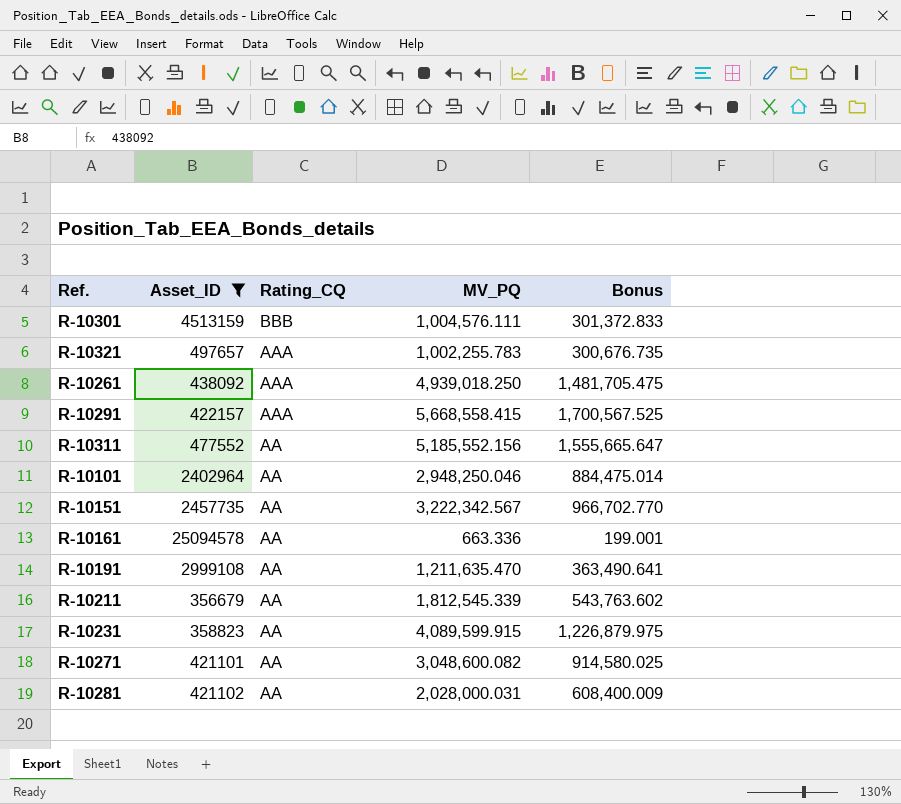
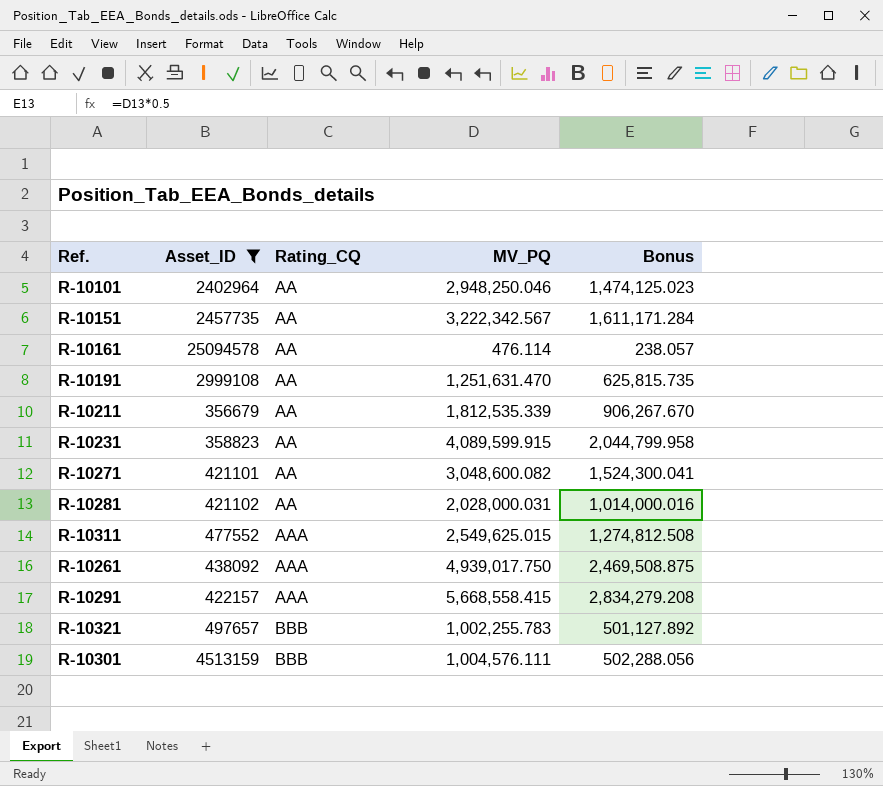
row order: Rating_CQ descending -> Rating_CQ ascending
column Bonus | formula: [MV_PQ] * 0.3 -> [MV_PQ] * 0.5
R-10161 | MV_PQ: 663.336 -> 476.114
R-10191 | MV_PQ: 1,211,635.470 -> 1,251,631.470
R-10211 | MV_PQ: 1,812,545.339 -> 1,812,535.339
R-10311 | Rating_CQ: AA -> AAA
R-10311 | MV_PQ: 5,185,552.156 -> 2,549,625.015
R-10261 | MV_PQ: 4,939,018.250 -> 4,939,017.750
R-10321 | Rating_CQ: AAA -> BBB

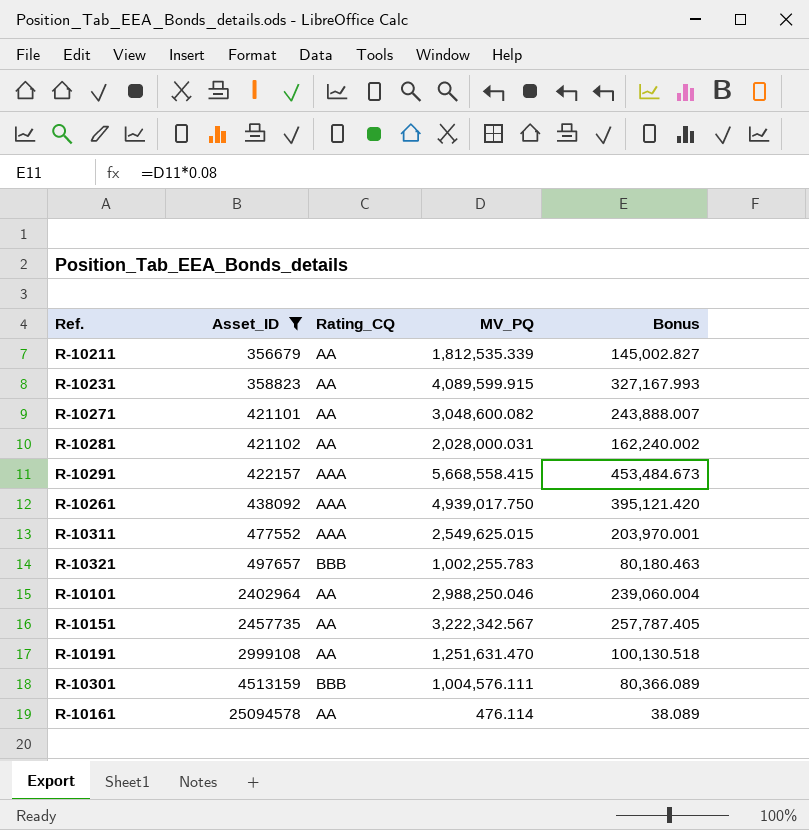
row order: Rating_CQ ascending -> Asset_ID ascending
column Bonus | formula: [MV_PQ] * 0.5 -> [MV_PQ] * 0.08
R-10101 | MV_PQ: 2,948,250.046 -> 2,988,250.046

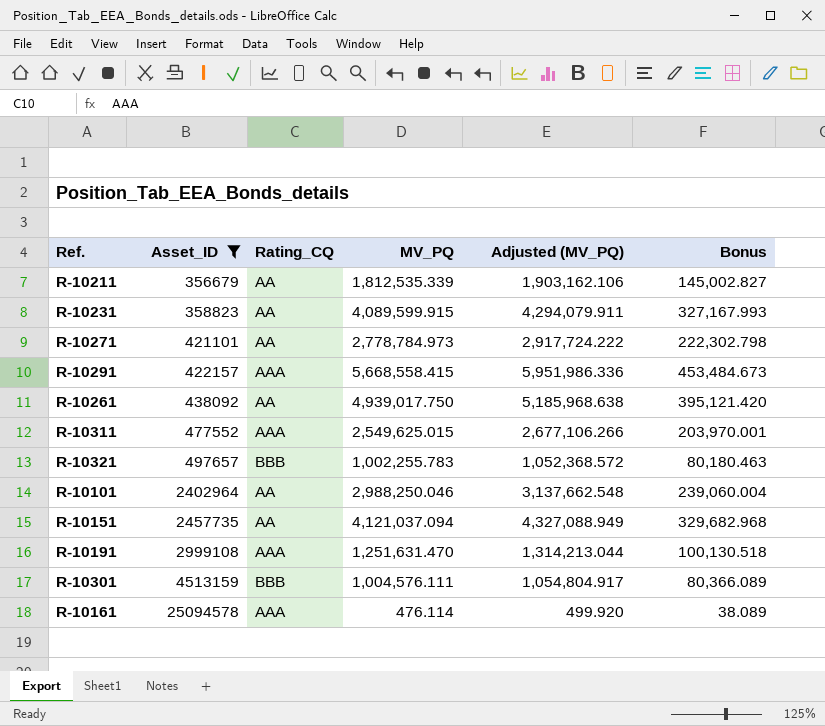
column Adjusted (MV_PQ) | formula: none -> [MV_PQ] * 1.05
row R-10281: 421102 | AA | 2,028,000.031 | 162,240.002 -> none
R-10271 | MV_PQ: 3,048,600.082 -> 2,778,784.973
R-10271 | Bonus: 243,888.007 -> 222,302.798
R-10261 | Rating_CQ: AAA -> AA
R-10151 | MV_PQ: 3,222,342.567 -> 4,121,037.094
R-10151 | Bonus: 257,787.405 -> 329,682.968
R-10191 | Rating_CQ: AA -> AAA
R-10161 | Rating_CQ: AA -> AAA

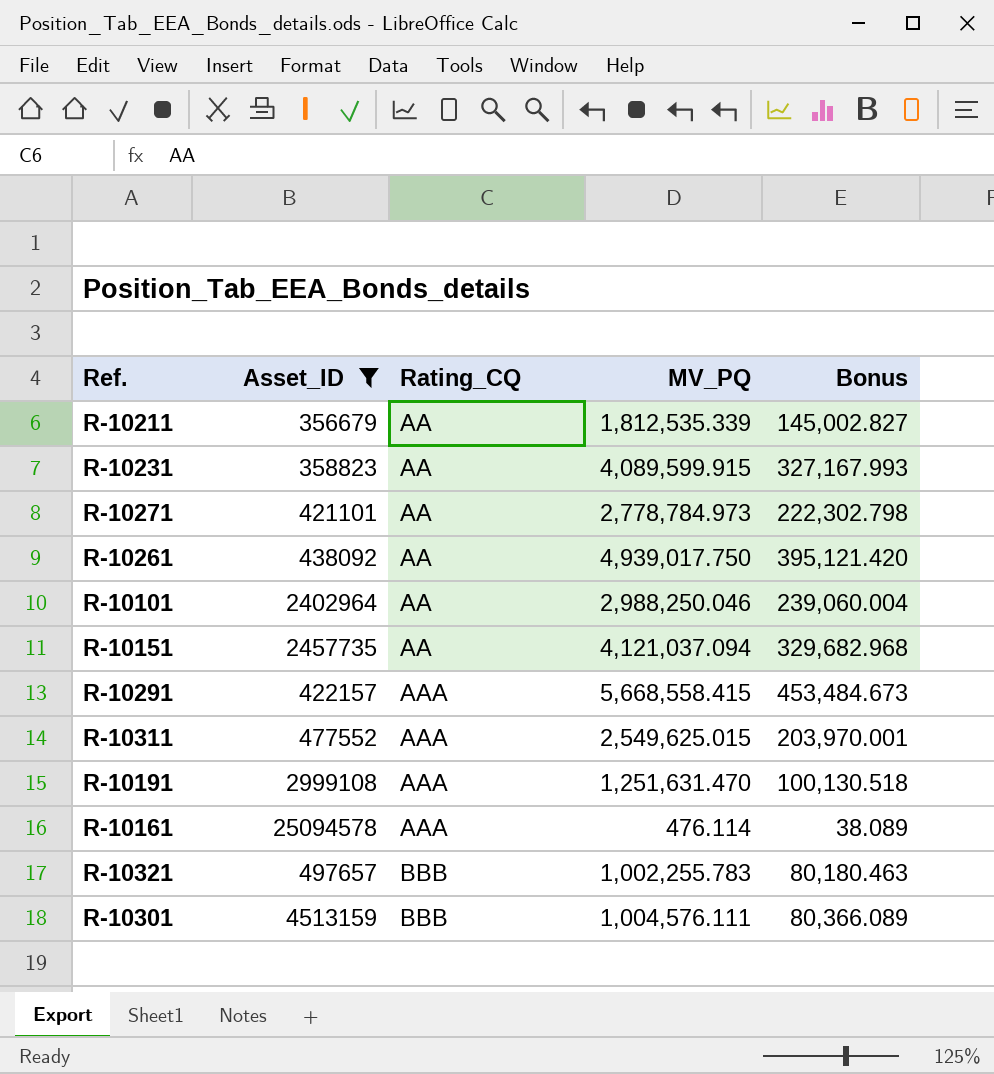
row order: Asset_ID ascending -> Rating_CQ ascending
column Adjusted (MV_PQ) | formula: [MV_PQ] * 1.05 -> none

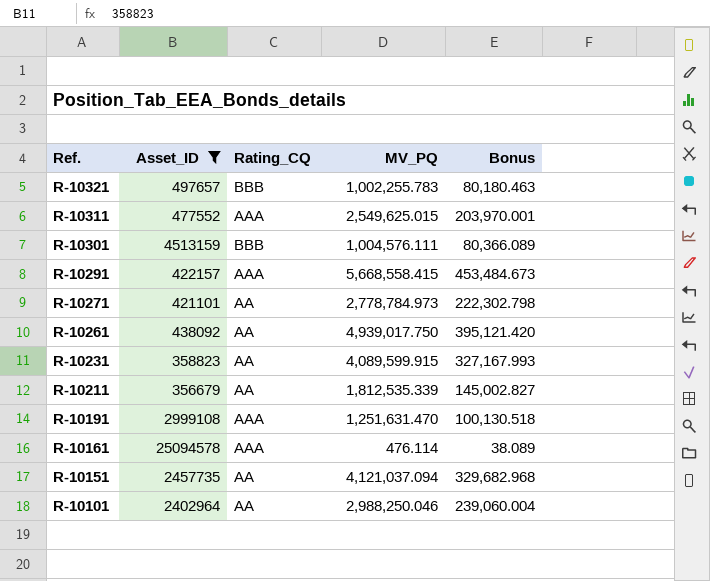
row order: Rating_CQ ascending -> Ref. descending

